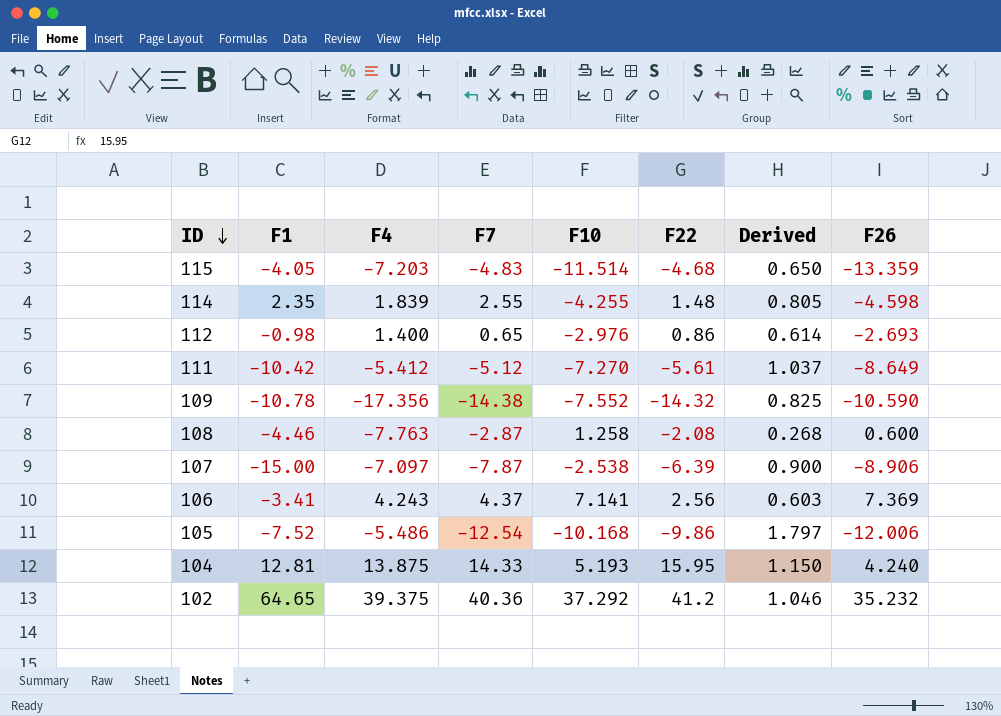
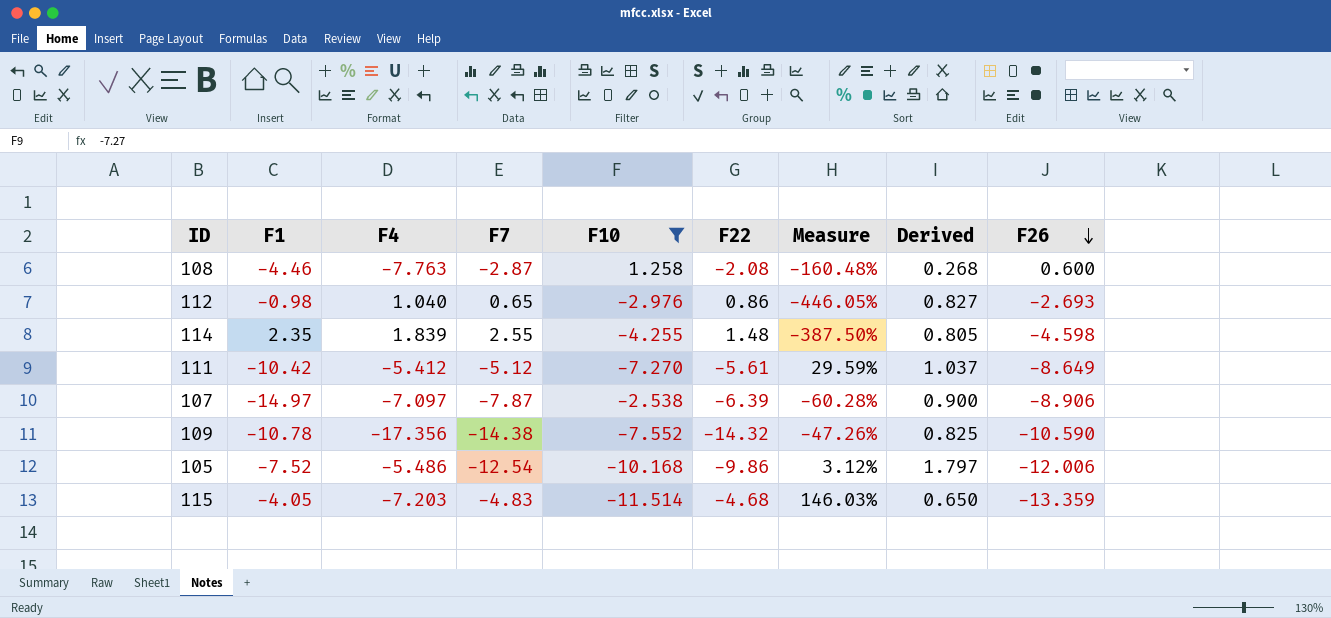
filter: none -> F10 <= 1.258
row order: ID descending -> F26 descending
column Measure | formula: none -> ([F10] - [F22]) / [F22]
112 | F4: 1.400 -> 1.040
112 | Derived: 0.614 -> 0.827
107 | F1: -15.00 -> -14.97

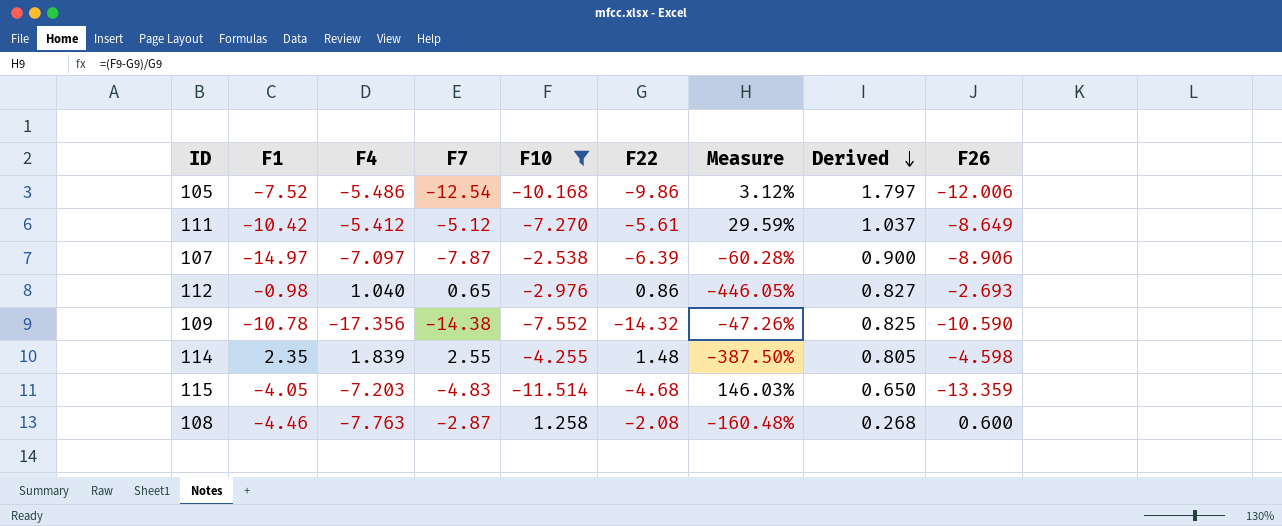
row order: F26 descending -> Derived descending

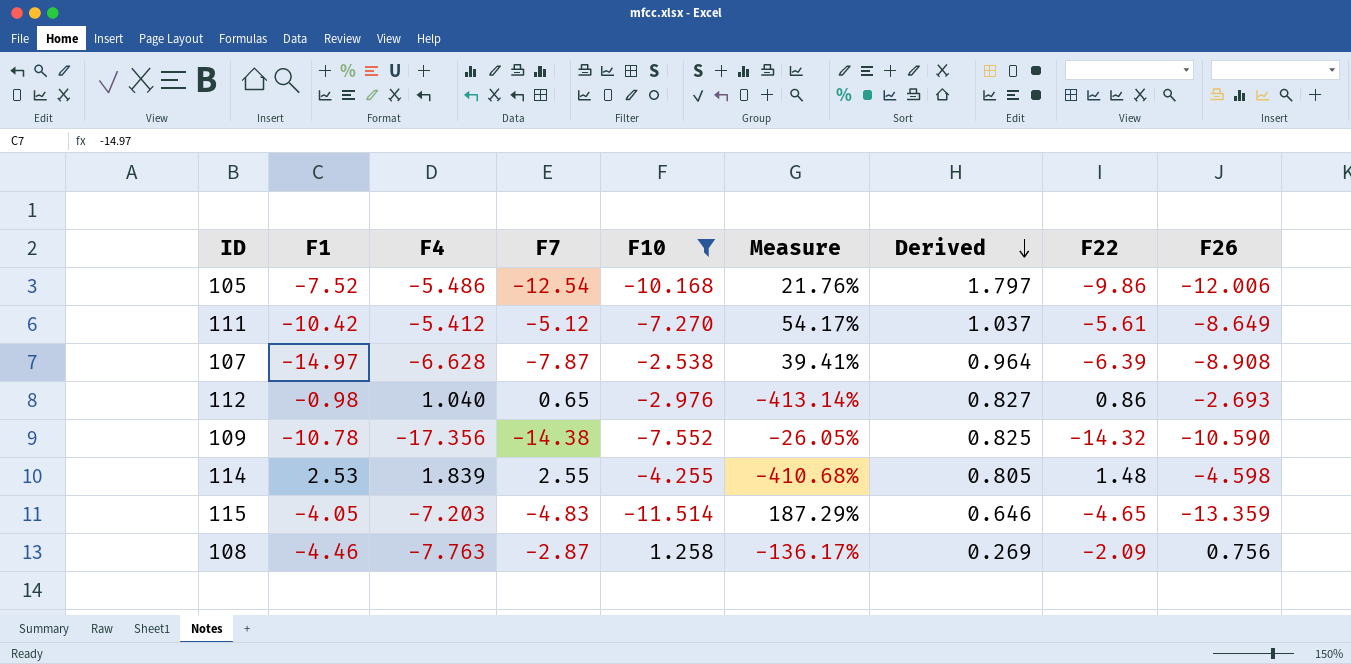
column Measure | formula: ([F10] - [F22]) / [F22] -> ([F26] - [F22]) / [F22]
column F22 | position: 6 -> 8
107 | F4: -7.097 -> -6.628
107 | Derived: 0.900 -> 0.964
107 | F26: -8.906 -> -8.908
114 | F1: 2.35 -> 2.53
115 | Derived: 0.650 -> 0.646
115 | F22: -4.68 -> -4.65
108 | Derived: 0.268 -> 0.269
108 | F22: -2.08 -> -2.09
108 | F26: 0.600 -> 0.756

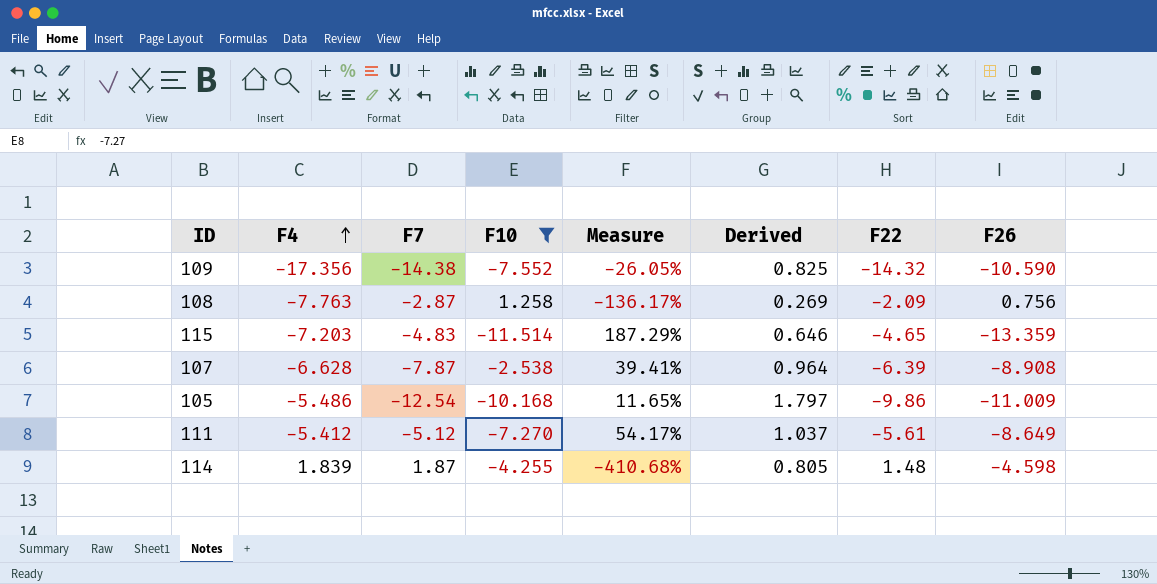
row order: Derived descending -> F4 ascending
column F1 | position: 2 -> none
row 112: -0.98 | 1.040 | 0.65 | -2.976 | -413.14% | 0.827 | 0.86 | -2.693 -> none
105 | Measure: 21.76% -> 11.65%
105 | F26: -12.006 -> -11.009
114 | F7: 2.55 -> 1.87

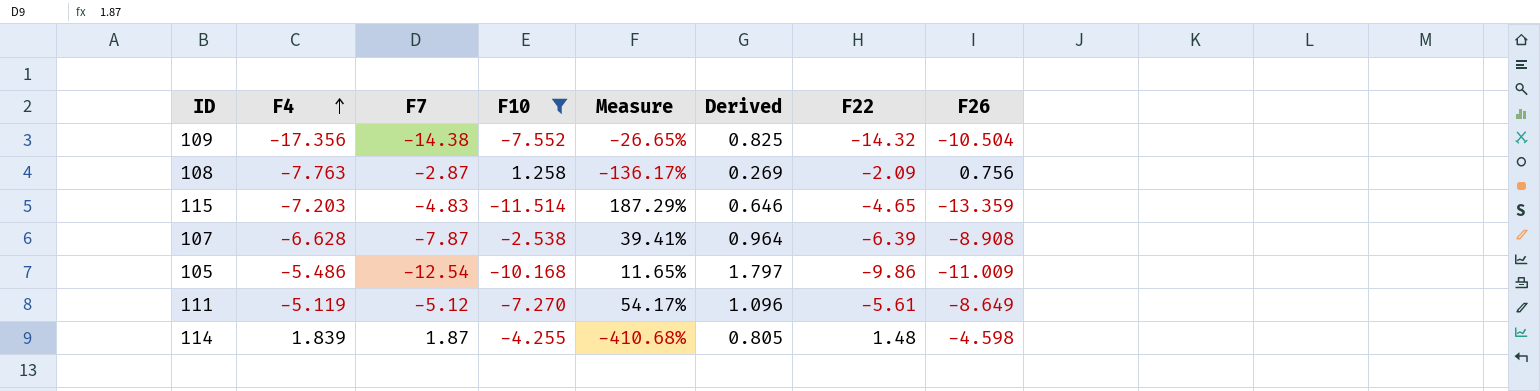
109 | Measure: -26.05% -> -26.65%
109 | F26: -10.590 -> -10.504
111 | F4: -5.412 -> -5.119
111 | Derived: 1.037 -> 1.096

